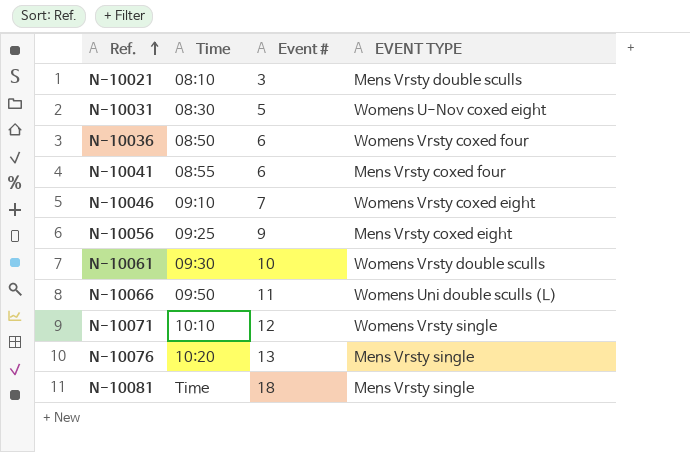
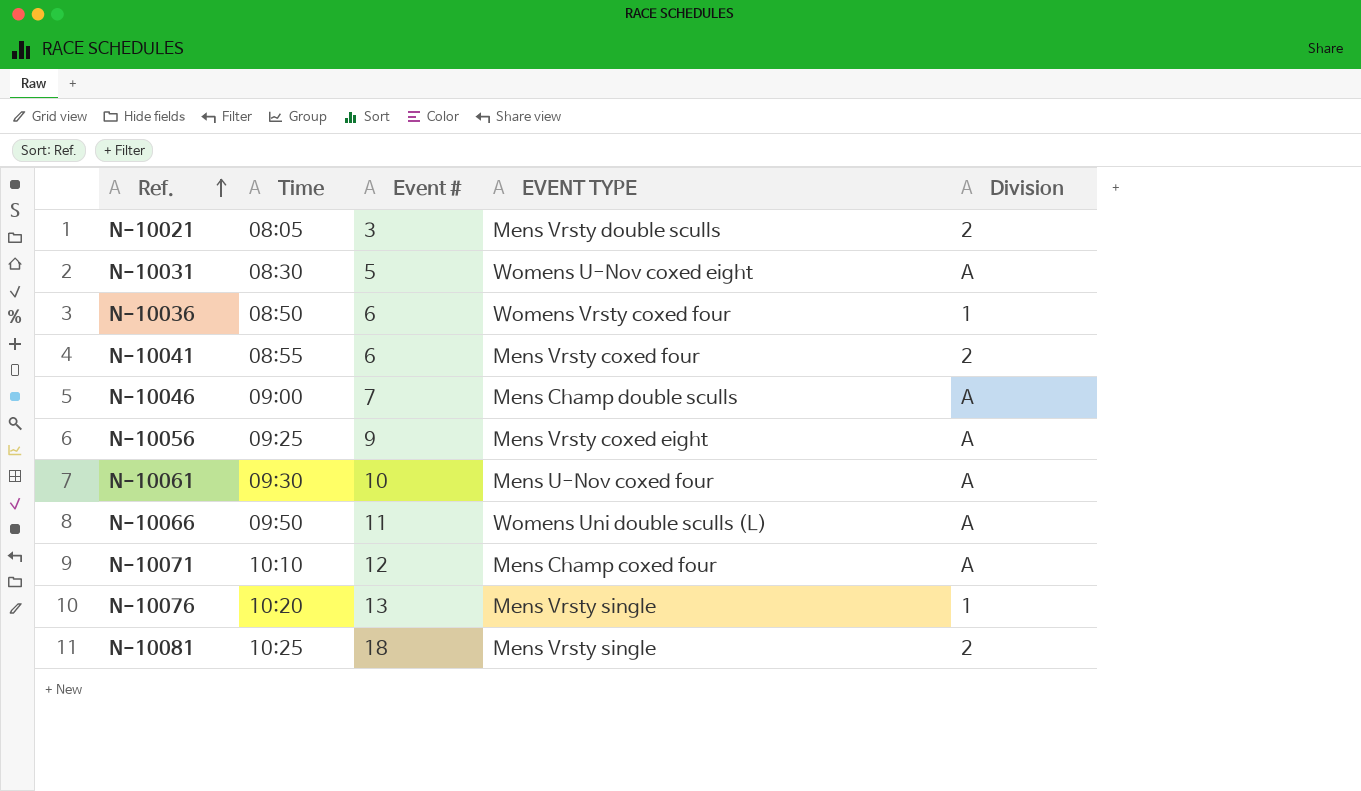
column Division | position: none -> 5
N-10021 | Time: 08:10 -> 08:05
N-10046 | Time: 09:10 -> 09:00
N-10046 | EVENT TYPE: Womens Vrsty coxed eight -> Mens Champ double sculls
N-10061 | EVENT TYPE: Womens Vrsty double sculls -> Mens U-Nov coxed four
N-10071 | EVENT TYPE: Womens Vrsty single -> Mens Champ coxed four
N-10081 | Time: Time -> 10:25

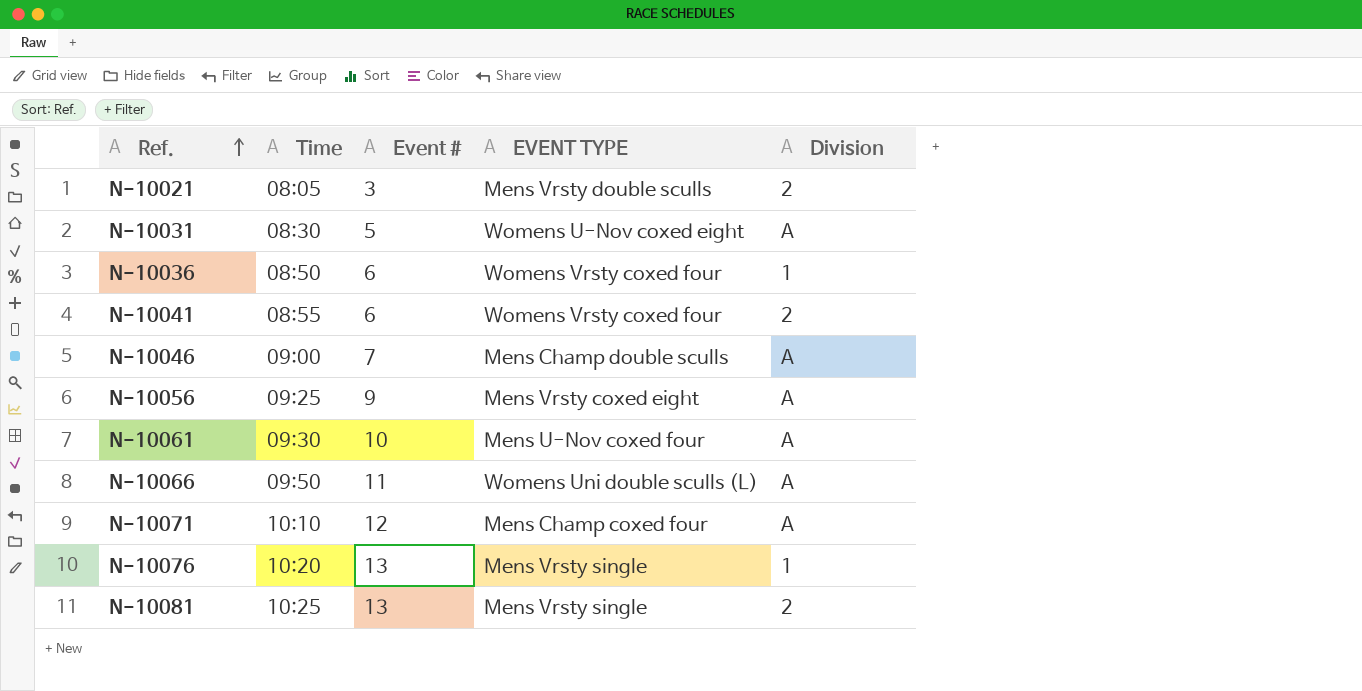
N-10041 | EVENT TYPE: Mens Vrsty coxed four -> Womens Vrsty coxed four
N-10081 | Event #: 18 -> 13

